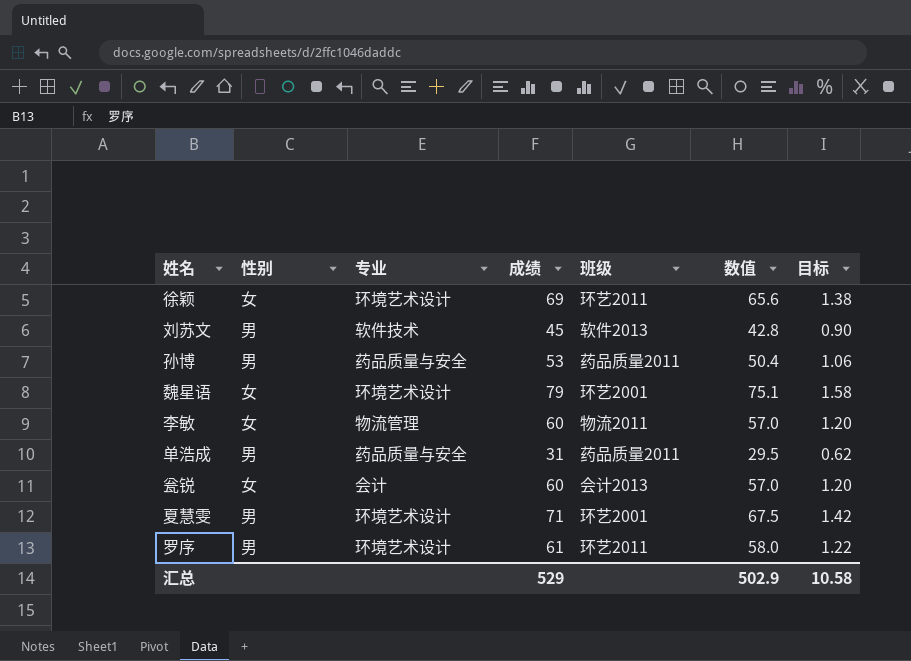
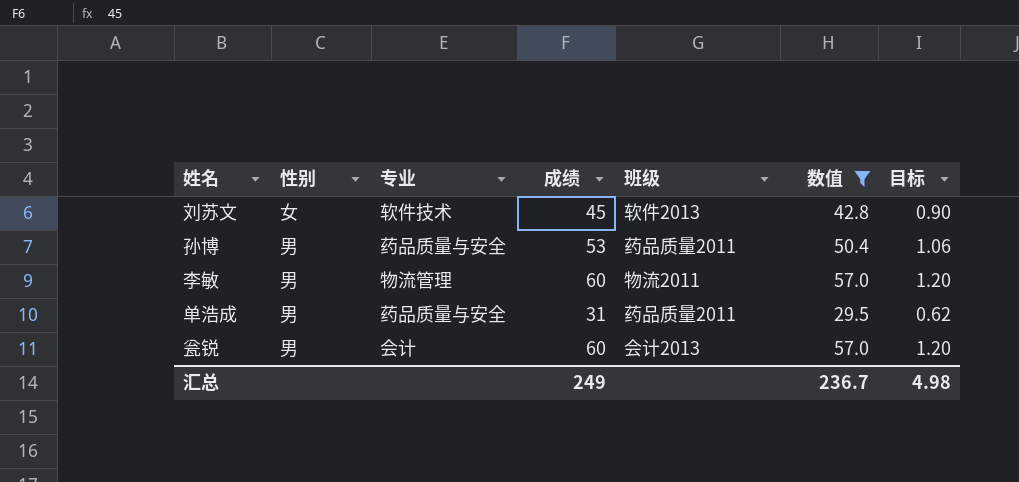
filter: none -> 数值 <= 57.0
刘苏文 | 性别: 男 -> 女
李敏 | 性别: 女 -> 男
瓮锐 | 性别: 女 -> 男
汇总 | 成绩: 529 -> 249
汇总 | 数值: 502.9 -> 236.7
汇总 | 目标: 10.58 -> 4.98

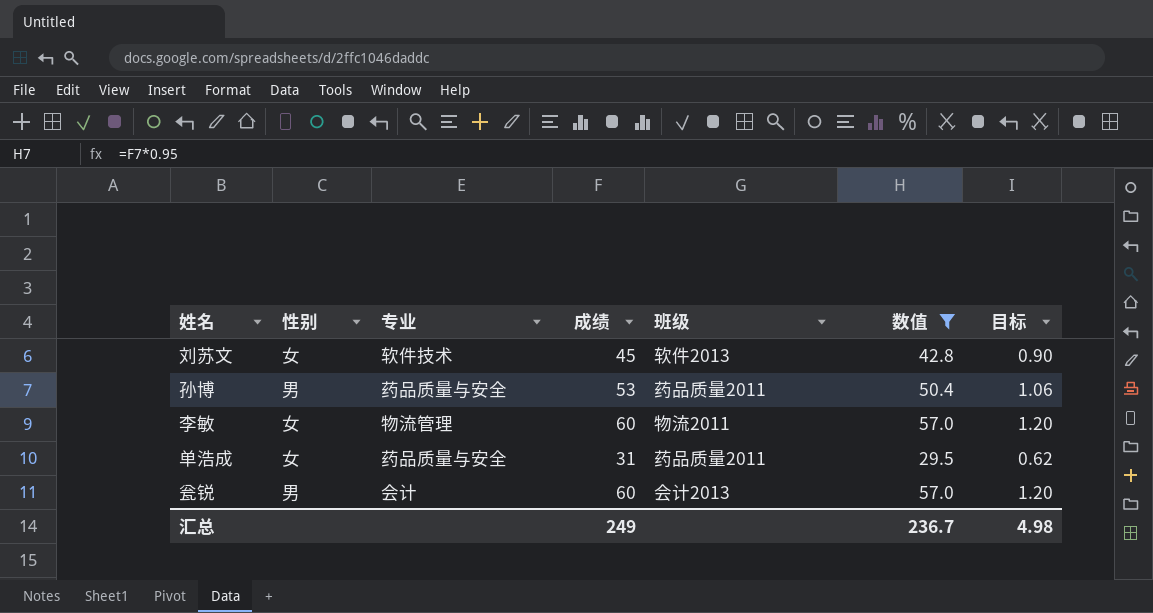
李敏 | 性别: 男 -> 女
单浩成 | 性别: 男 -> 女

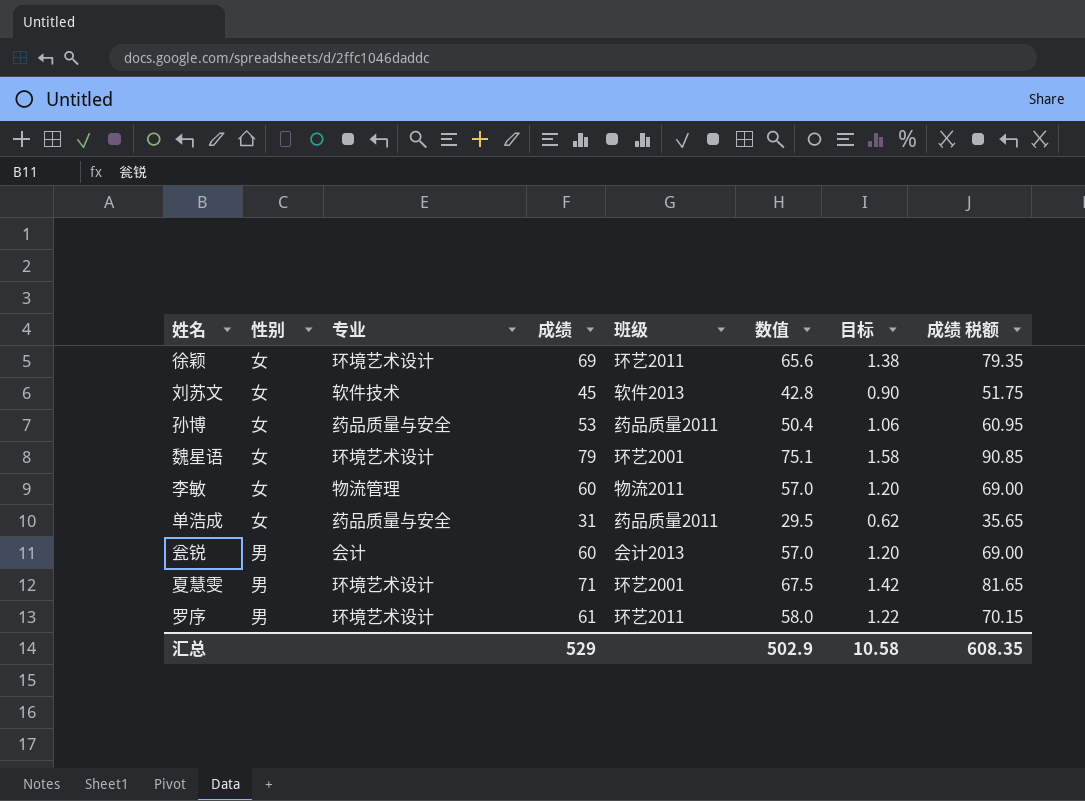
filter: 数值 <= 57.0 -> none
column 成绩 税额 | formula: none -> [成绩] * 1.15
孙博 | 性别: 男 -> 女
汇总 | 成绩: 249 -> 529
汇总 | 数值: 236.7 -> 502.9
汇总 | 目标: 4.98 -> 10.58

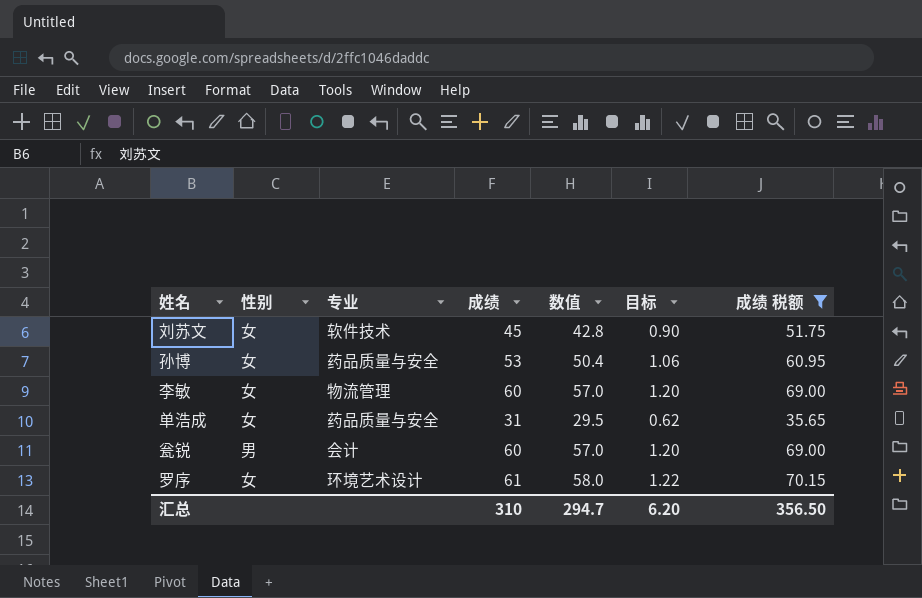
filter: none -> 成绩 税额 <= 70.15
column 班级 | position: 5 -> none
罗序 | 性别: 男 -> 女
汇总 | 成绩: 529 -> 310
汇总 | 数值: 502.9 -> 294.7
汇总 | 目标: 10.58 -> 6.20
汇总 | 成绩 税额: 608.35 -> 356.50

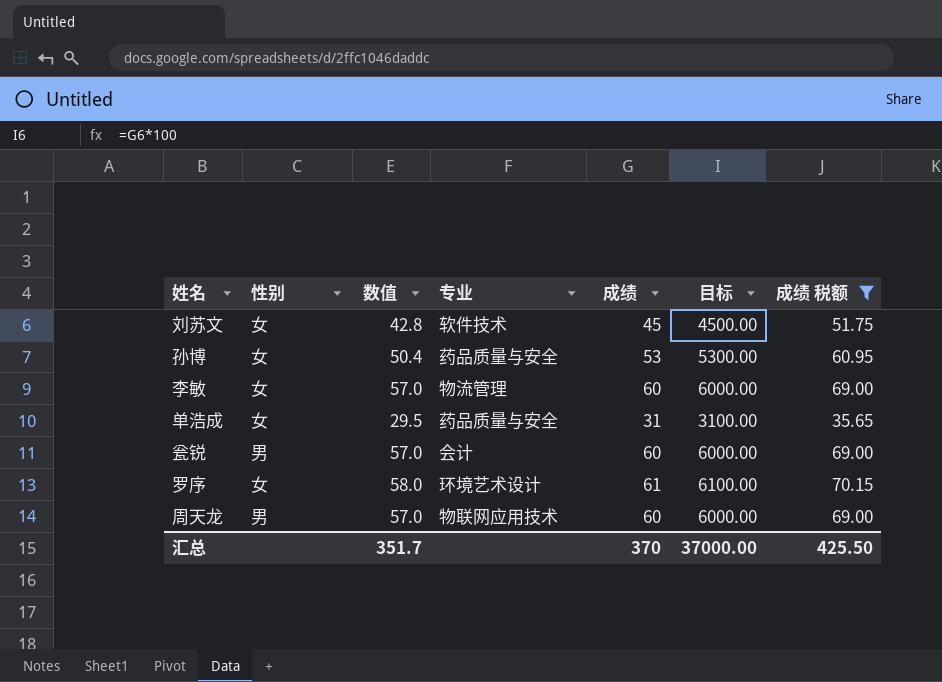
column 数值 | position: 5 -> 3
column 目标 | formula: [成绩] * 0.02 -> [成绩] * 100
row 周天龙: none -> 男 | 57.0 | 物联网应用技术 | 60 | 6000.00 | 69.00
汇总 | 数值: 294.7 -> 351.7
汇总 | 成绩: 310 -> 370
汇总 | 目标: 6.20 -> 37000.00
汇总 | 成绩 税额: 356.50 -> 425.50

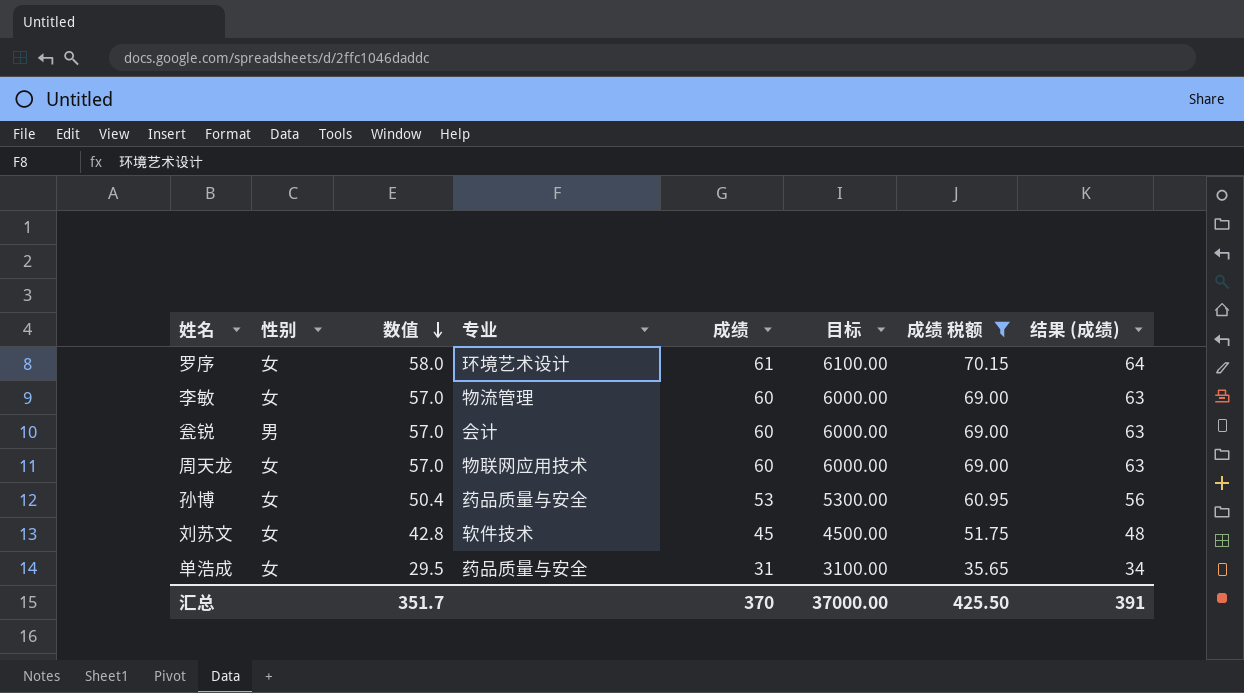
row order: none -> 数值 descending
column 结果 (成绩) | formula: none -> [成绩] + 3
周天龙 | 性别: 男 -> 女

